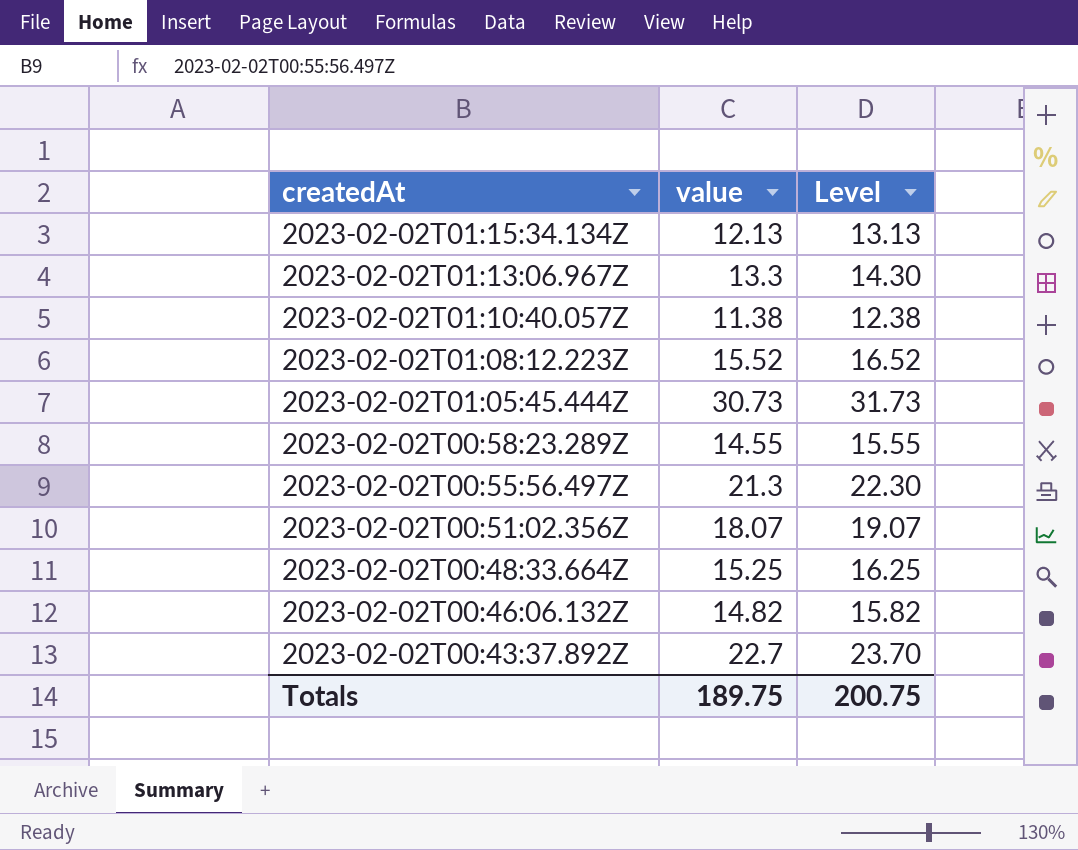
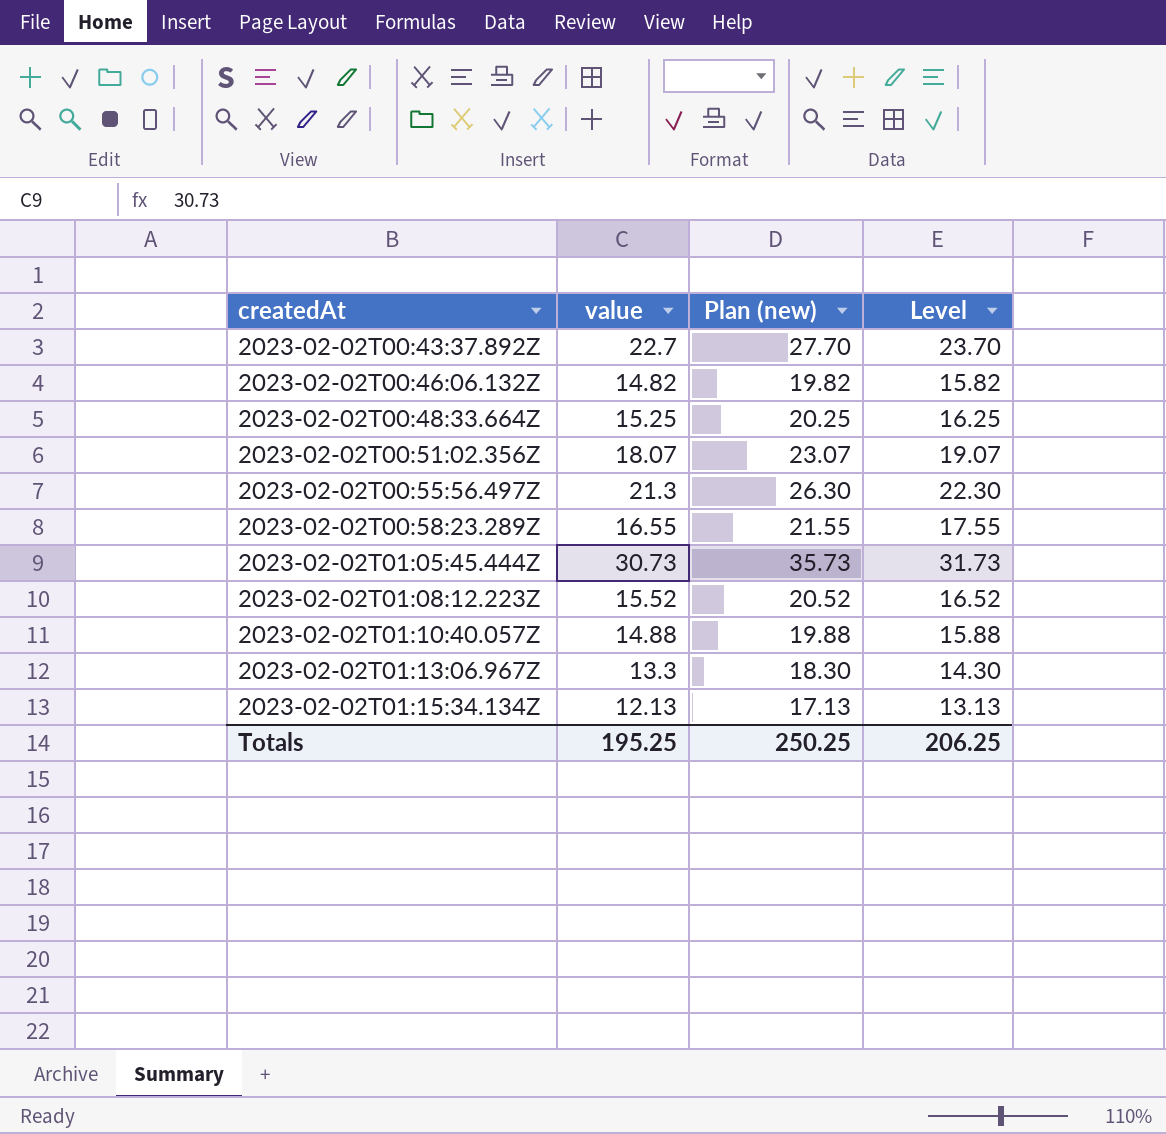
row order: createdAt descending -> createdAt ascending
column Plan (new) | formula: none -> [value] + 5
2023-02-02T00:58:23.289Z | value: 14.55 -> 16.55
2023-02-02T00:58:23.289Z | Level: 15.55 -> 17.55
2023-02-02T01:10:40.057Z | value: 11.38 -> 14.88
2023-02-02T01:10:40.057Z | Level: 12.38 -> 15.88
Totals | value: 189.75 -> 195.25
Totals | Level: 200.75 -> 206.25

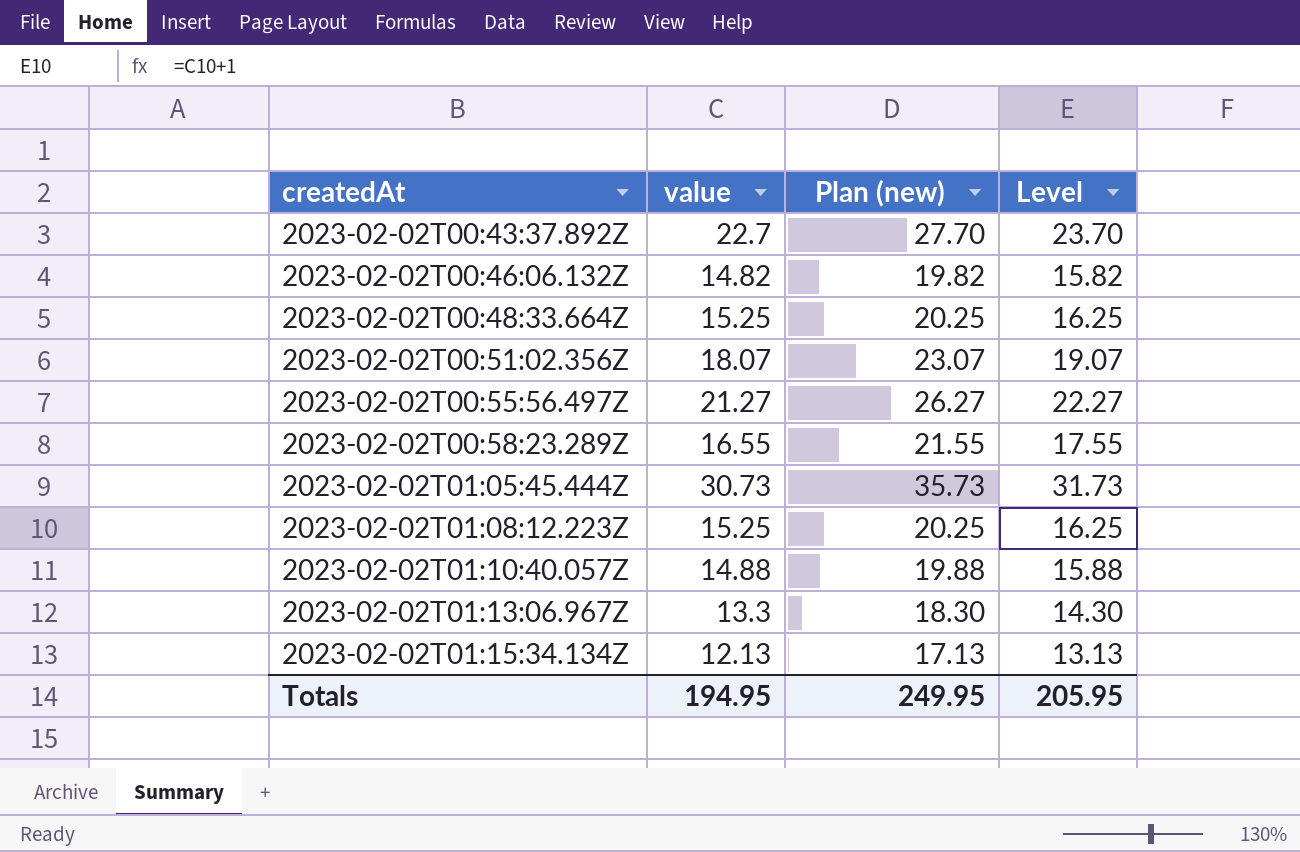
2023-02-02T00:55:56.497Z | value: 21.3 -> 21.27
2023-02-02T00:55:56.497Z | Plan (new): 26.30 -> 26.27
2023-02-02T00:55:56.497Z | Level: 22.30 -> 22.27
2023-02-02T01:08:12.223Z | value: 15.52 -> 15.25
2023-02-02T01:08:12.223Z | Plan (new): 20.52 -> 20.25
2023-02-02T01:08:12.223Z | Level: 16.52 -> 16.25
Totals | value: 195.25 -> 194.95
Totals | Plan (new): 250.25 -> 249.95
Totals | Level: 206.25 -> 205.95

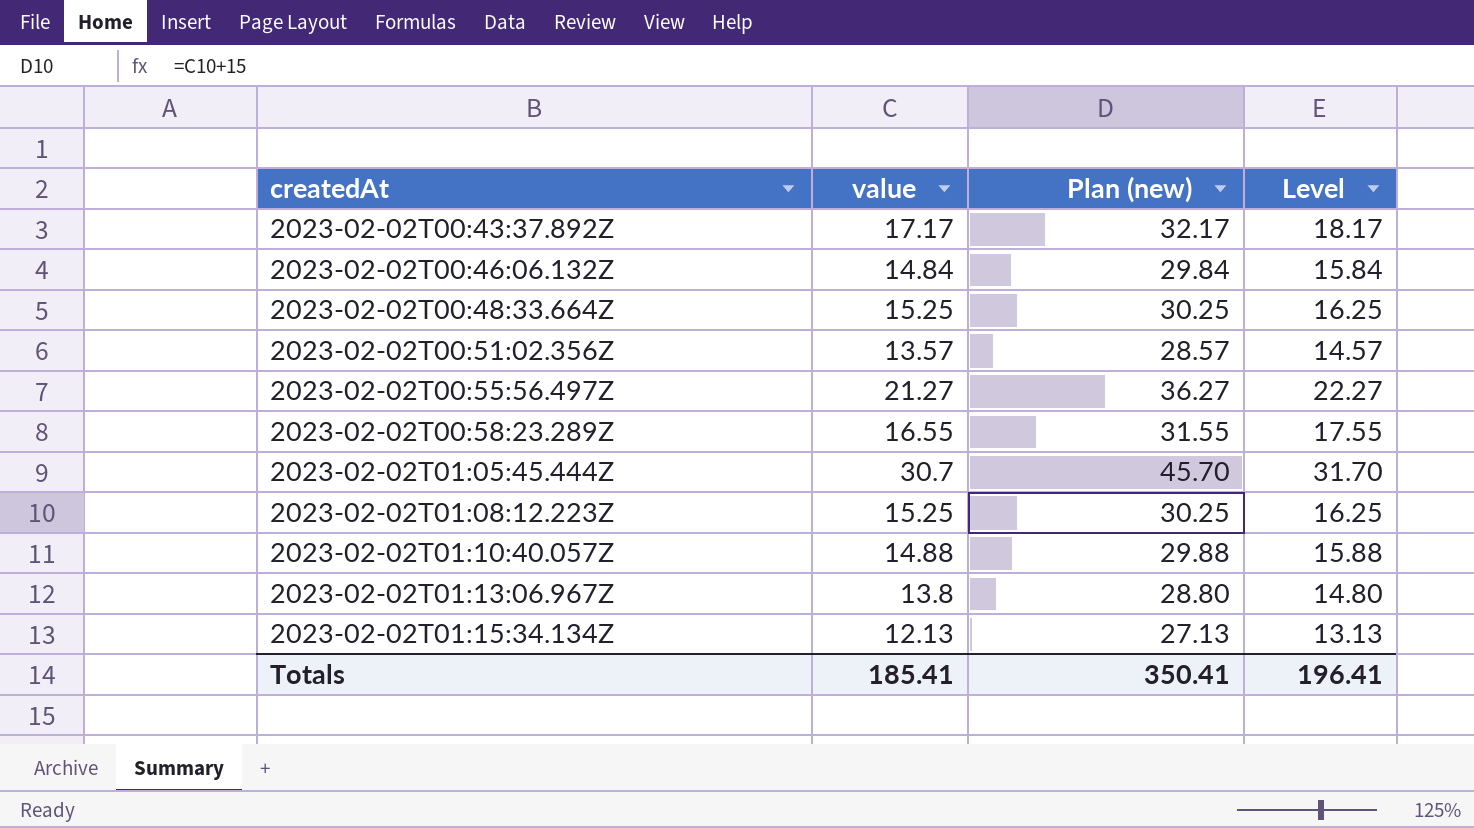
column Plan (new) | formula: [value] + 5 -> [value] + 15
2023-02-02T00:43:37.892Z | value: 22.7 -> 17.17
2023-02-02T00:43:37.892Z | Level: 23.70 -> 18.17
2023-02-02T00:46:06.132Z | value: 14.82 -> 14.84
2023-02-02T00:46:06.132Z | Level: 15.82 -> 15.84
2023-02-02T00:51:02.356Z | value: 18.07 -> 13.57
2023-02-02T00:51:02.356Z | Level: 19.07 -> 14.57
2023-02-02T01:05:45.444Z | value: 30.73 -> 30.7
2023-02-02T01:05:45.444Z | Level: 31.73 -> 31.70
2023-02-02T01:13:06.967Z | value: 13.3 -> 13.8
2023-02-02T01:13:06.967Z | Level: 14.30 -> 14.80
Totals | value: 194.95 -> 185.41
Totals | Plan (new): 249.95 -> 350.41
Totals | Level: 205.95 -> 196.41

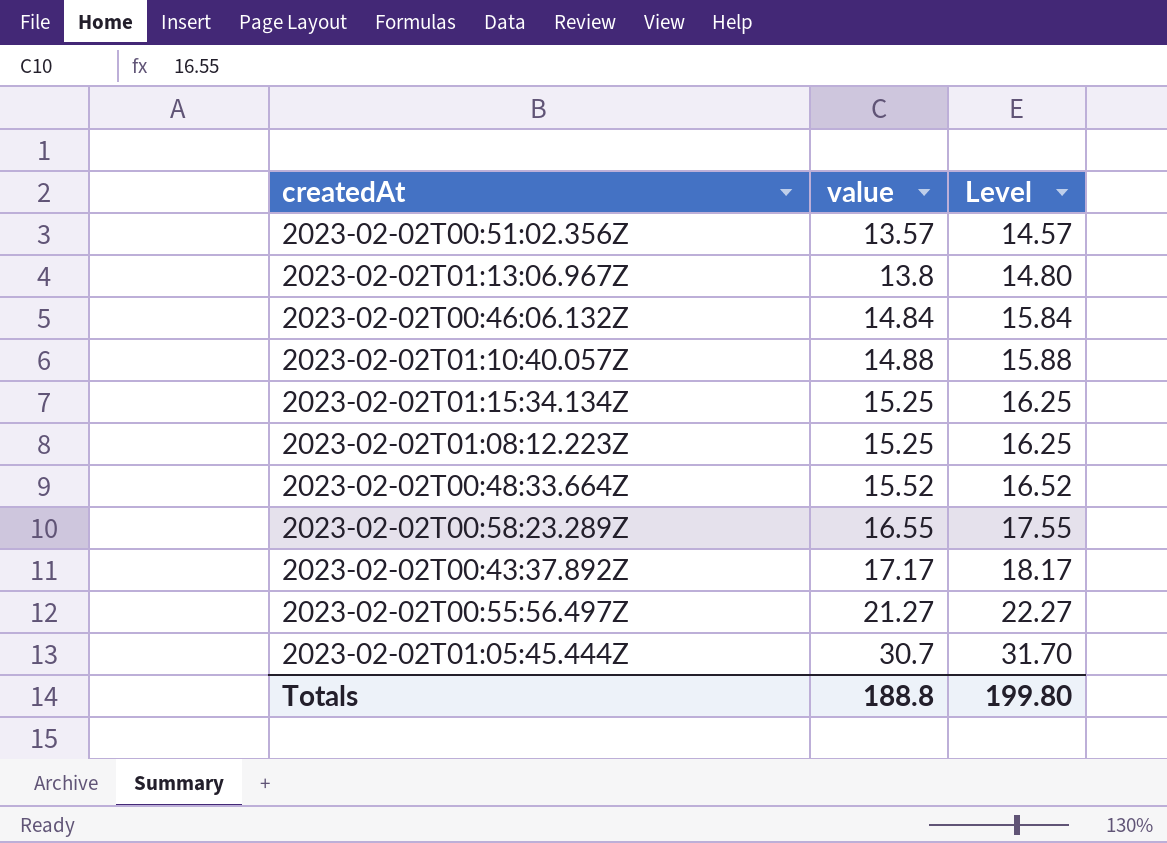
row order: createdAt ascending -> value ascending
column Plan (new) | formula: [value] + 15 -> none
2023-02-02T01:15:34.134Z | value: 12.13 -> 15.25
2023-02-02T01:15:34.134Z | Level: 13.13 -> 16.25
2023-02-02T00:48:33.664Z | value: 15.25 -> 15.52
2023-02-02T00:48:33.664Z | Level: 16.25 -> 16.52
Totals | value: 185.41 -> 188.8
Totals | Level: 196.41 -> 199.80

